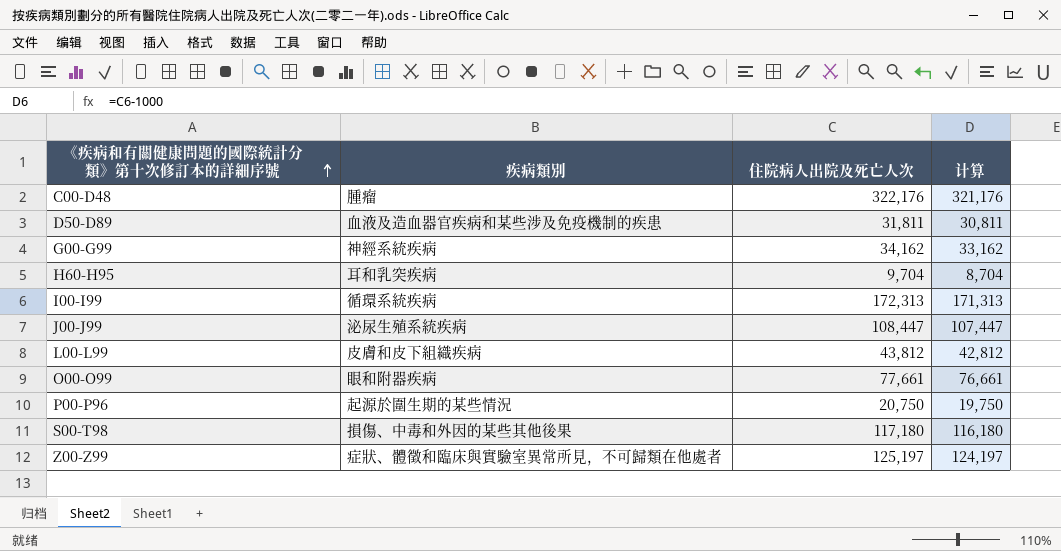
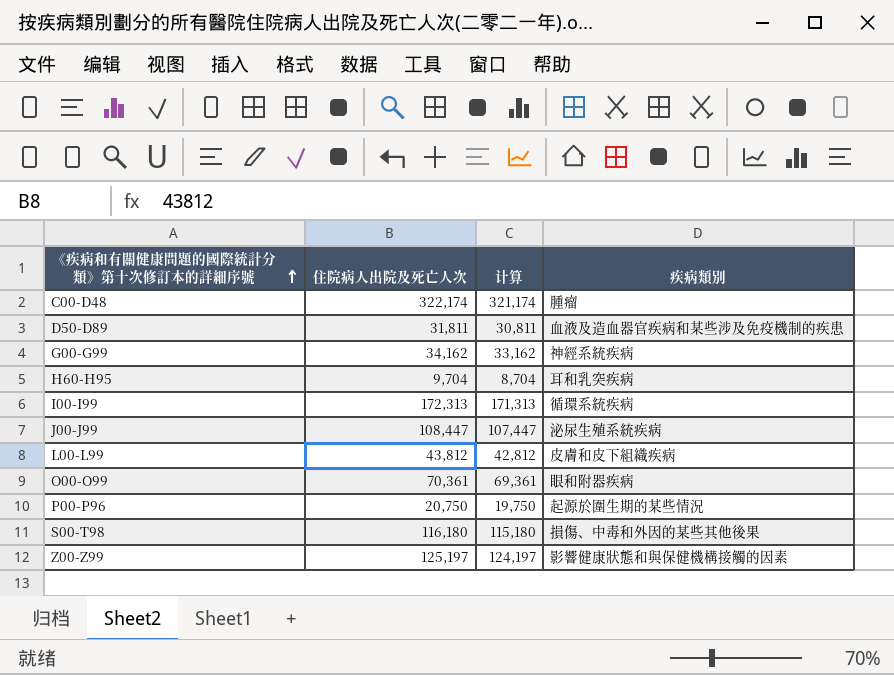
column 疾病類別 | position: 2 -> 4
C00-D48 | 住院病人出院及死亡人次: 322,176 -> 322,174
C00-D48 | 计算: 321,176 -> 321,174
O00-O99 | 住院病人出院及死亡人次: 77,661 -> 70,361
O00-O99 | 计算: 76,661 -> 69,361
S00-T98 | 住院病人出院及死亡人次: 117,180 -> 116,180
S00-T98 | 计算: 116,180 -> 115,180
Z00-Z99 | 疾病類別: 症狀、體徵和臨床與實驗室異常所見，不可歸類在他處者 -> 影響健康狀態和與保健機構接觸的因素

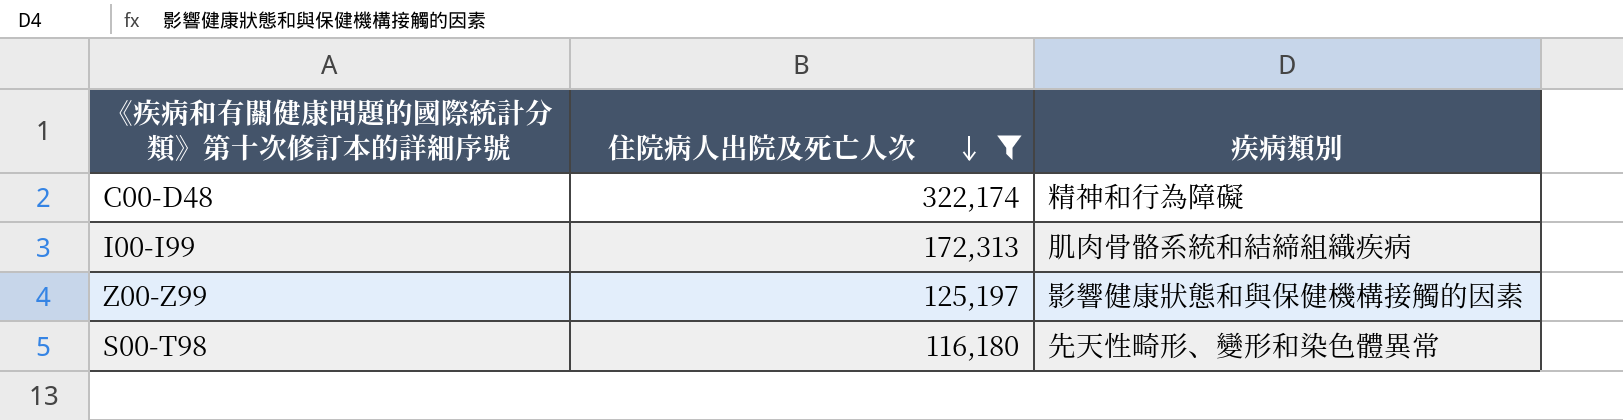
filter: none -> 住院病人出院及死亡人次 >= 116,180
row order: 《疾病和有關健康問題的國際統計分類》第十次修訂本的詳細序號 ascending -> 住院病人出院及死亡人次 descending
column 计算 | formula: [住院病人出院及死亡人次] - 1000 -> none
C00-D48 | 疾病類別: 腫瘤 -> 精神和行為障礙
I00-I99 | 疾病類別: 循環系統疾病 -> 肌肉骨骼系統和結締組織疾病
S00-T98 | 疾病類別: 損傷、中毒和外因的某些其他後果 -> 先天性畸形、變形和染色體異常

